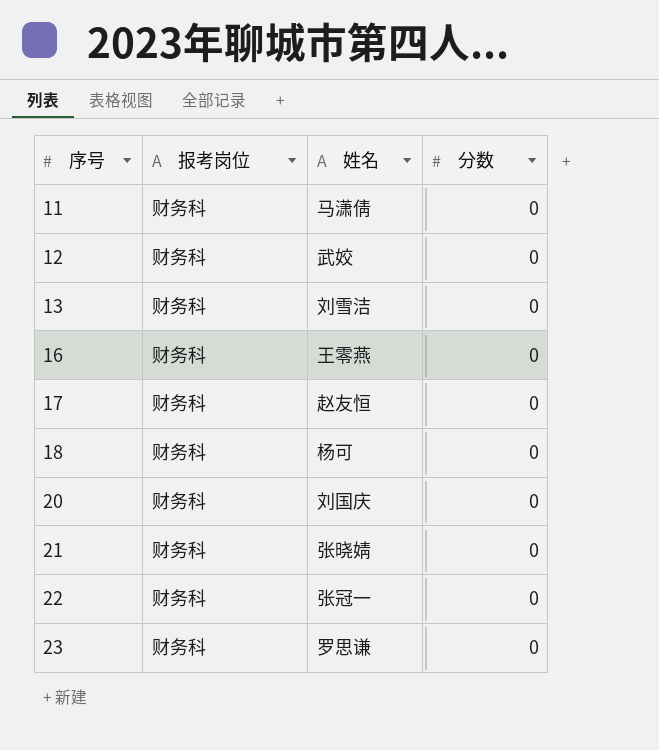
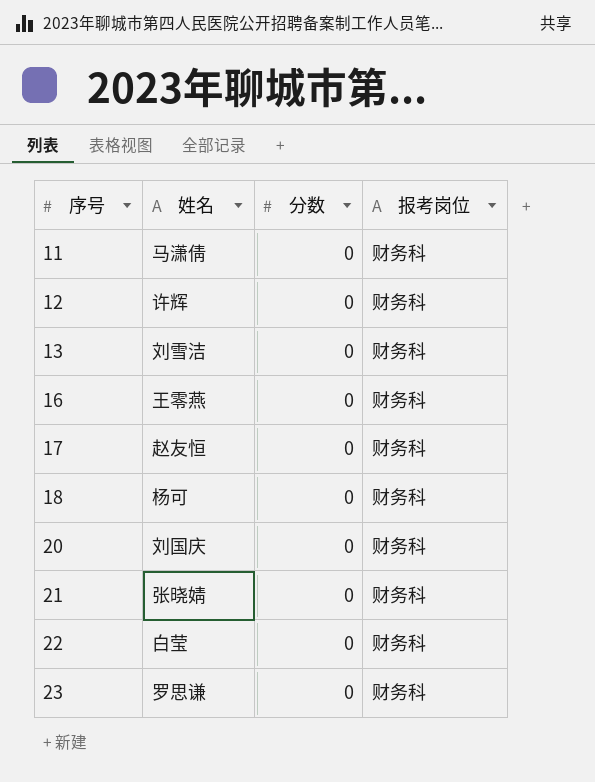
column 报考岗位 | position: 2 -> 4
12 | 姓名: 武姣 -> 许辉
22 | 姓名: 张冠一 -> 白莹

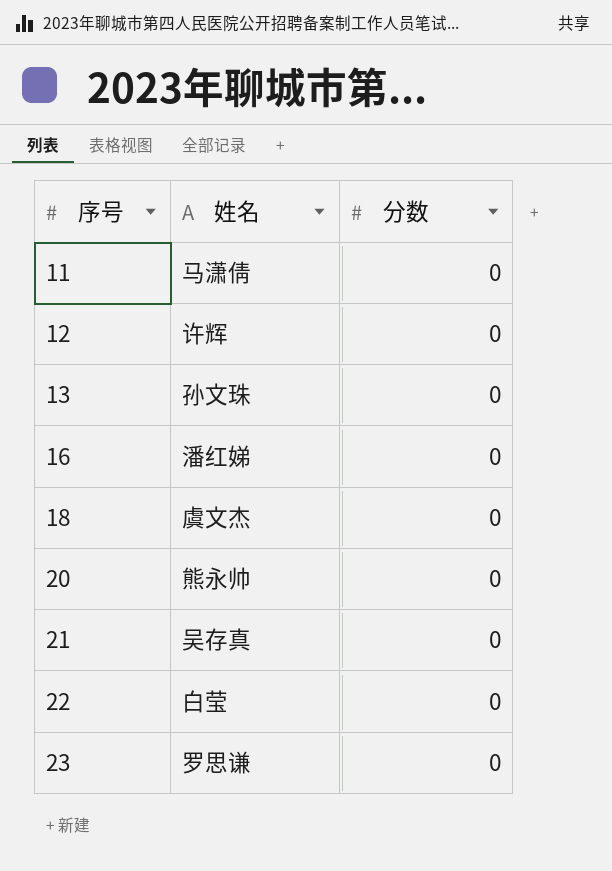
column 报考岗位 | position: 4 -> none
row 17: 赵友恒 | 0 | 财务科 -> none
13 | 姓名: 刘雪洁 -> 孙文珠
16 | 姓名: 王零燕 -> 潘红娣
18 | 姓名: 杨可 -> 虞文杰
20 | 姓名: 刘国庆 -> 熊永帅
21 | 姓名: 张晓婧 -> 吴存真

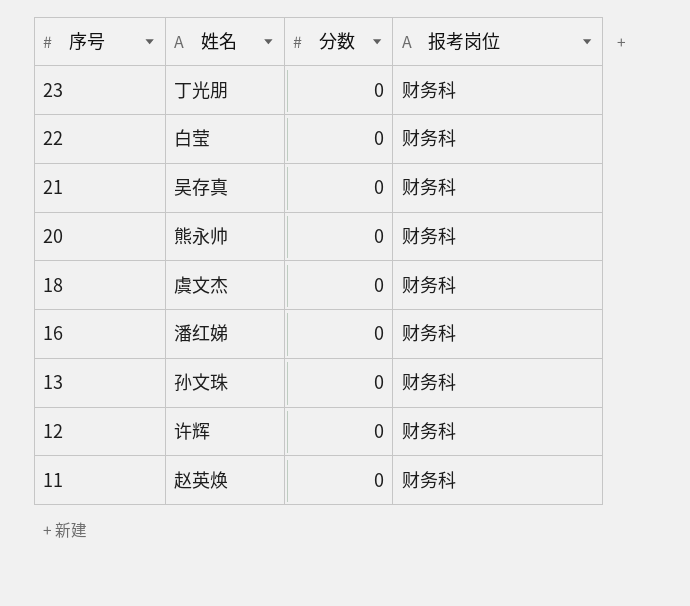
row order: 序号 ascending -> 序号 descending
column 报考岗位 | position: none -> 4
23 | 姓名: 罗思谦 -> 丁光朋
11 | 姓名: 马潇倩 -> 赵英焕

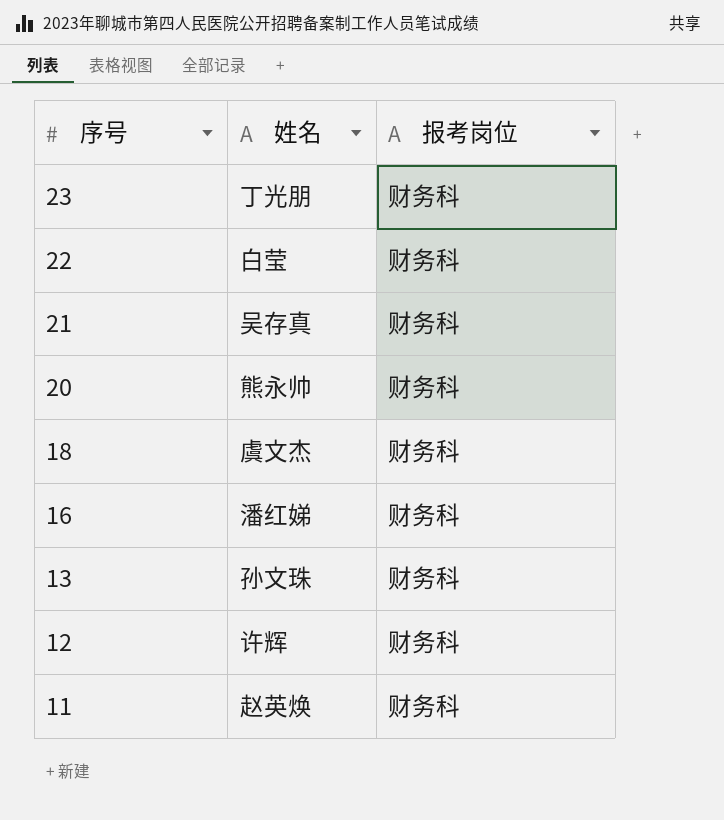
column 分数 | position: 3 -> none

